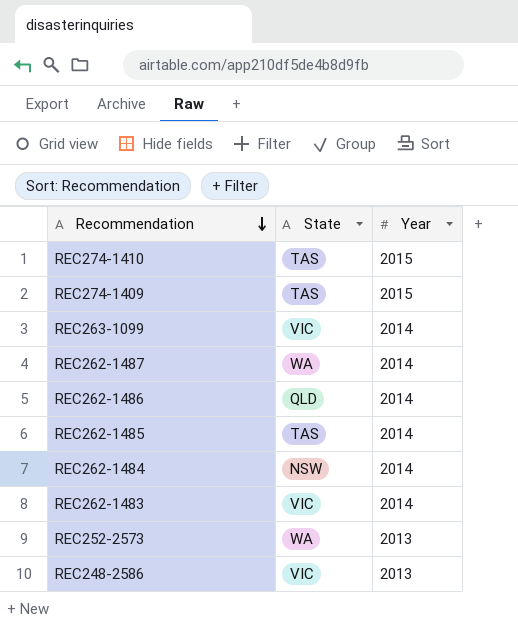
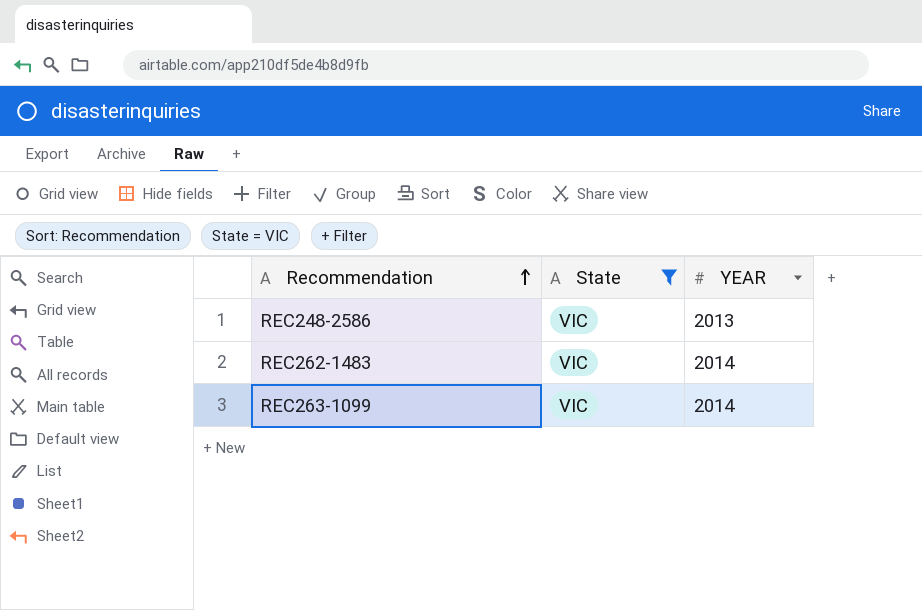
filter: none -> State = VIC
row order: Recommendation descending -> Recommendation ascending
column name: Year -> YEAR

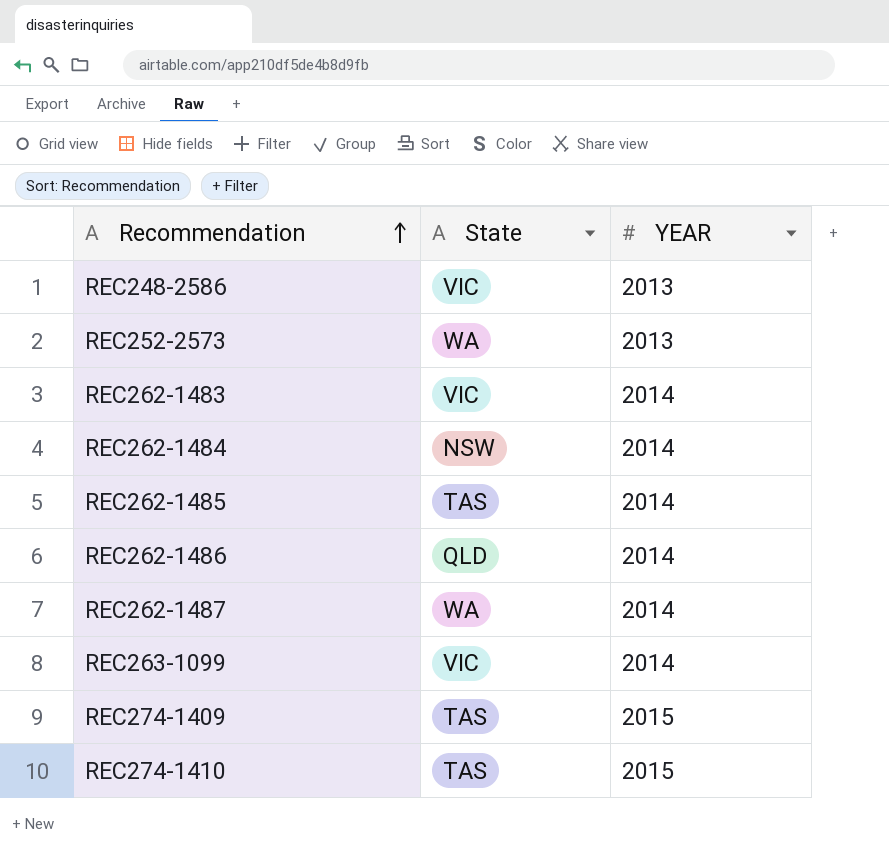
filter: State = VIC -> none

